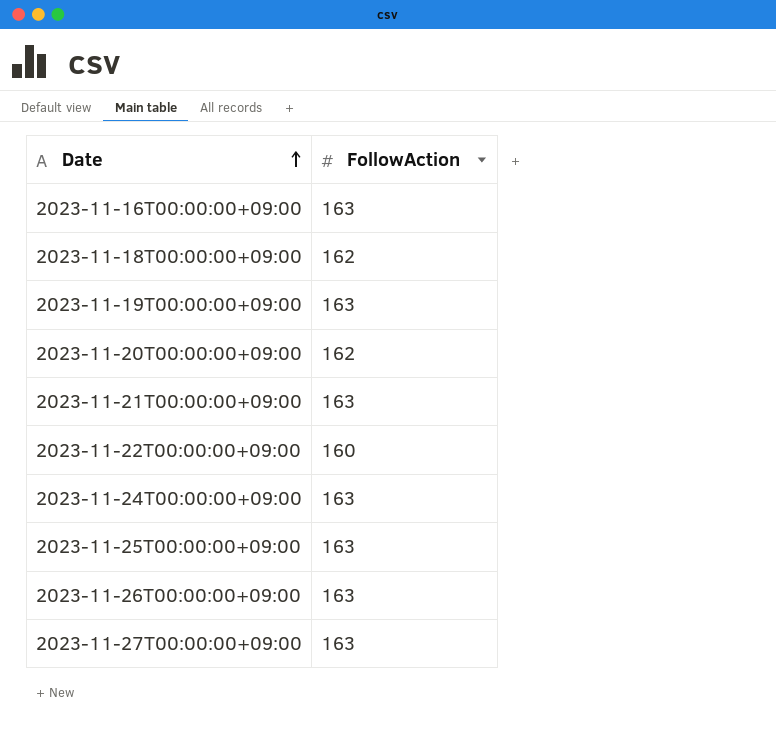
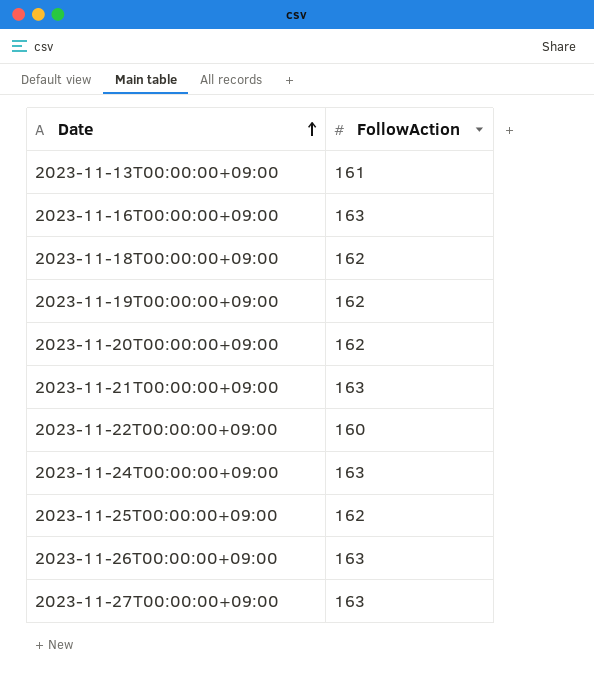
row 2023-11-13T00:00:00+09:00: none -> 161
2023-11-19T00:00:00+09:00 | FollowAction: 163 -> 162
2023-11-25T00:00:00+09:00 | FollowAction: 163 -> 162

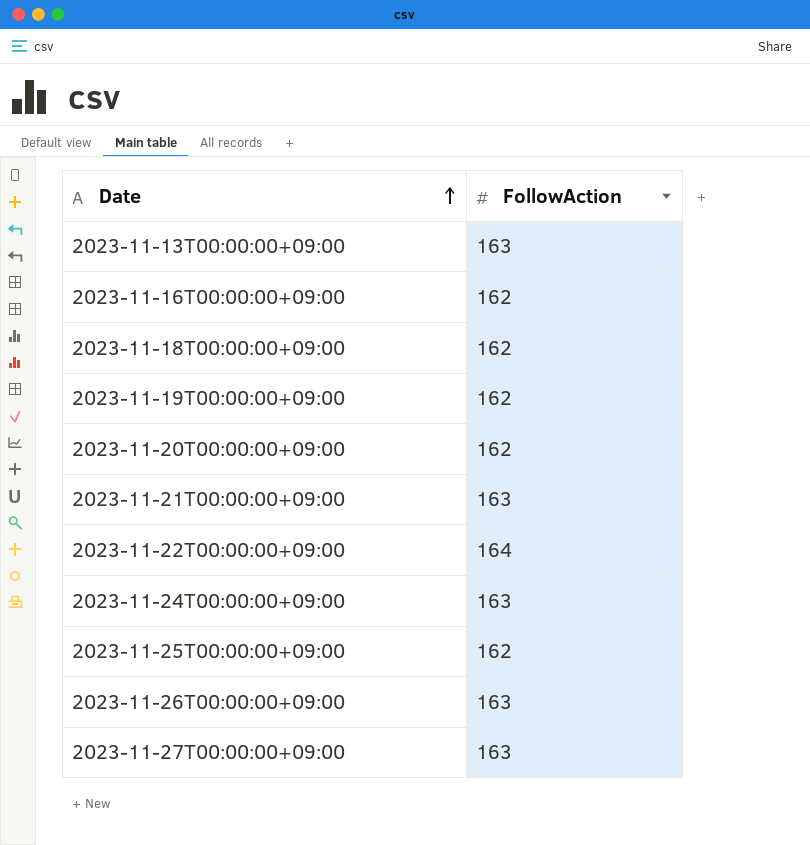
2023-11-13T00:00:00+09:00 | FollowAction: 161 -> 163
2023-11-16T00:00:00+09:00 | FollowAction: 163 -> 162
2023-11-22T00:00:00+09:00 | FollowAction: 160 -> 164

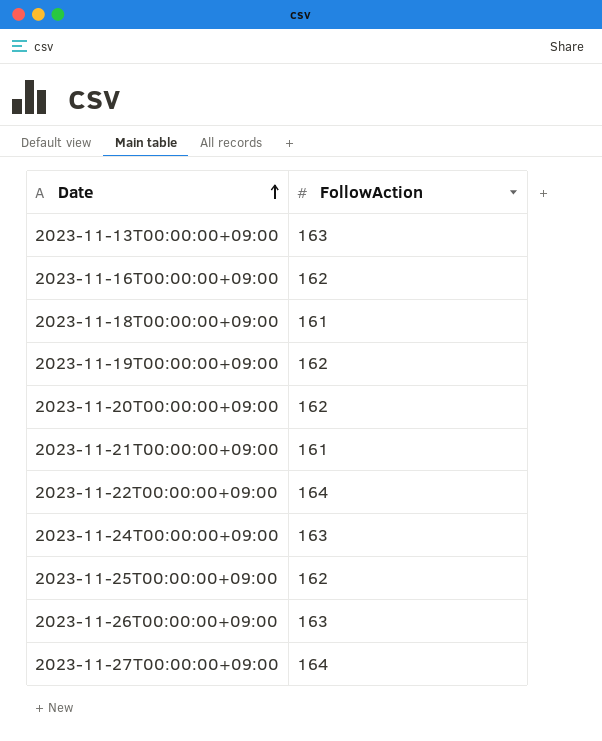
2023-11-18T00:00:00+09:00 | FollowAction: 162 -> 161
2023-11-21T00:00:00+09:00 | FollowAction: 163 -> 161
2023-11-27T00:00:00+09:00 | FollowAction: 163 -> 164

